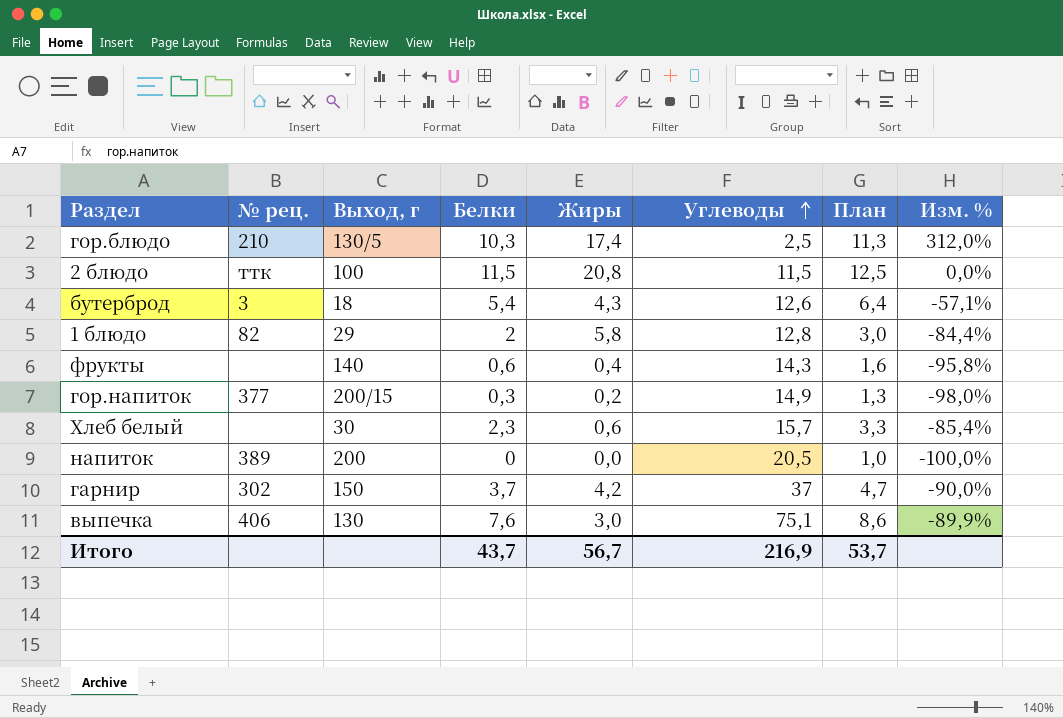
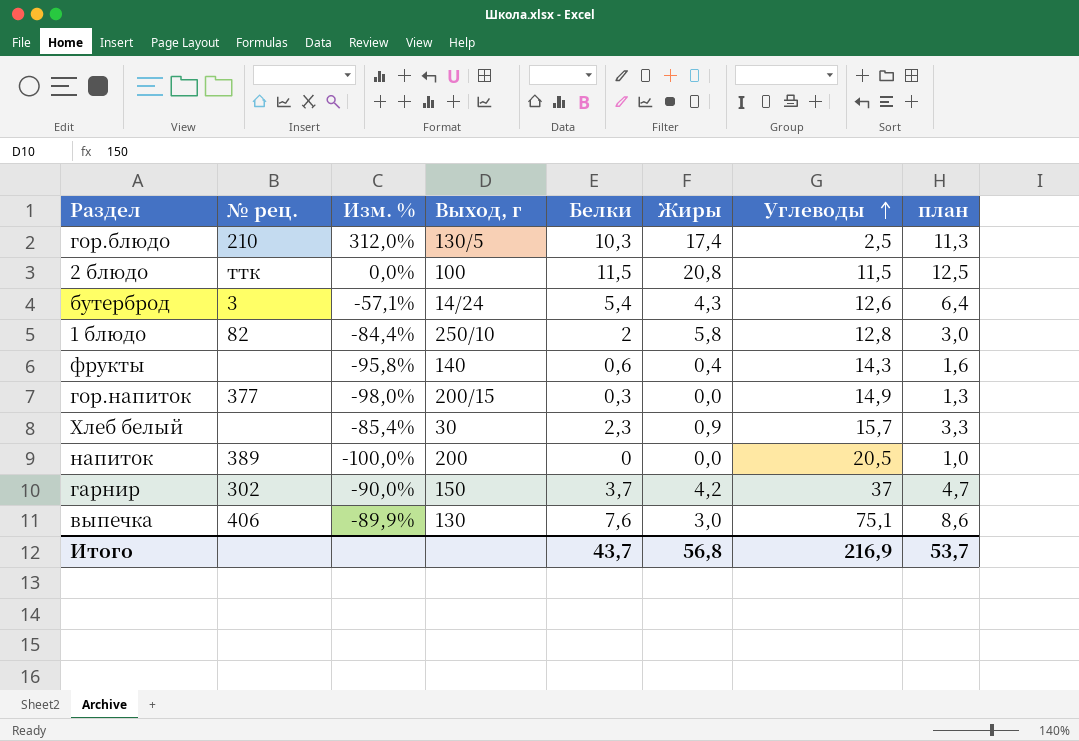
column Изм. % | position: 8 -> 3
column name: План -> план
бутерброд | Выход, г: 18 -> 14/24
1 блюдо | Выход, г: 29 -> 250/10
гор.напиток | Жиры: 0,2 -> 0,0
Хлеб белый | Жиры: 0,6 -> 0,9
Итого | Жиры: 56,7 -> 56,8

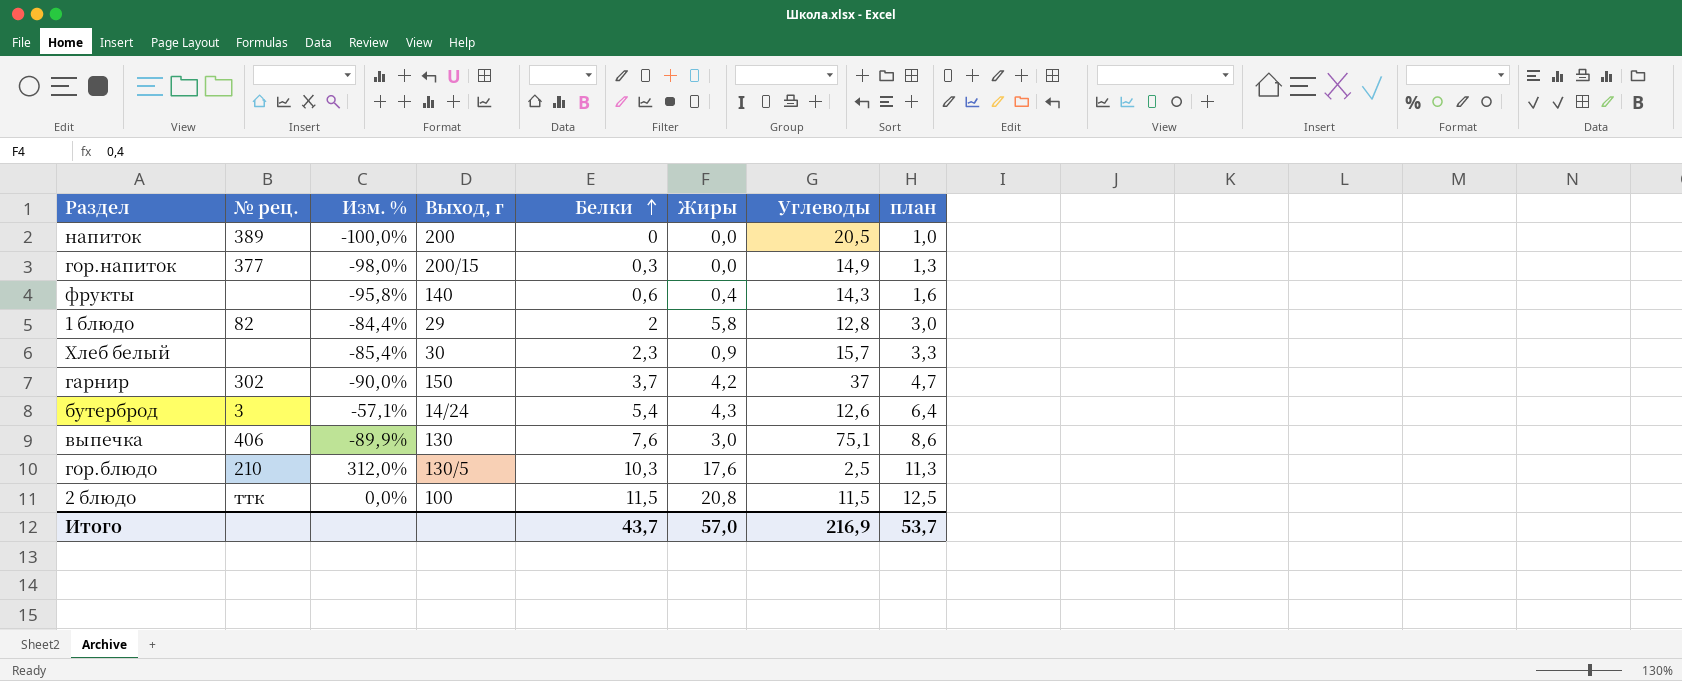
row order: Углеводы ascending -> Белки ascending
1 блюдо | Выход, г: 250/10 -> 29
гор.блюдо | Жиры: 17,4 -> 17,6
Итого | Жиры: 56,8 -> 57,0

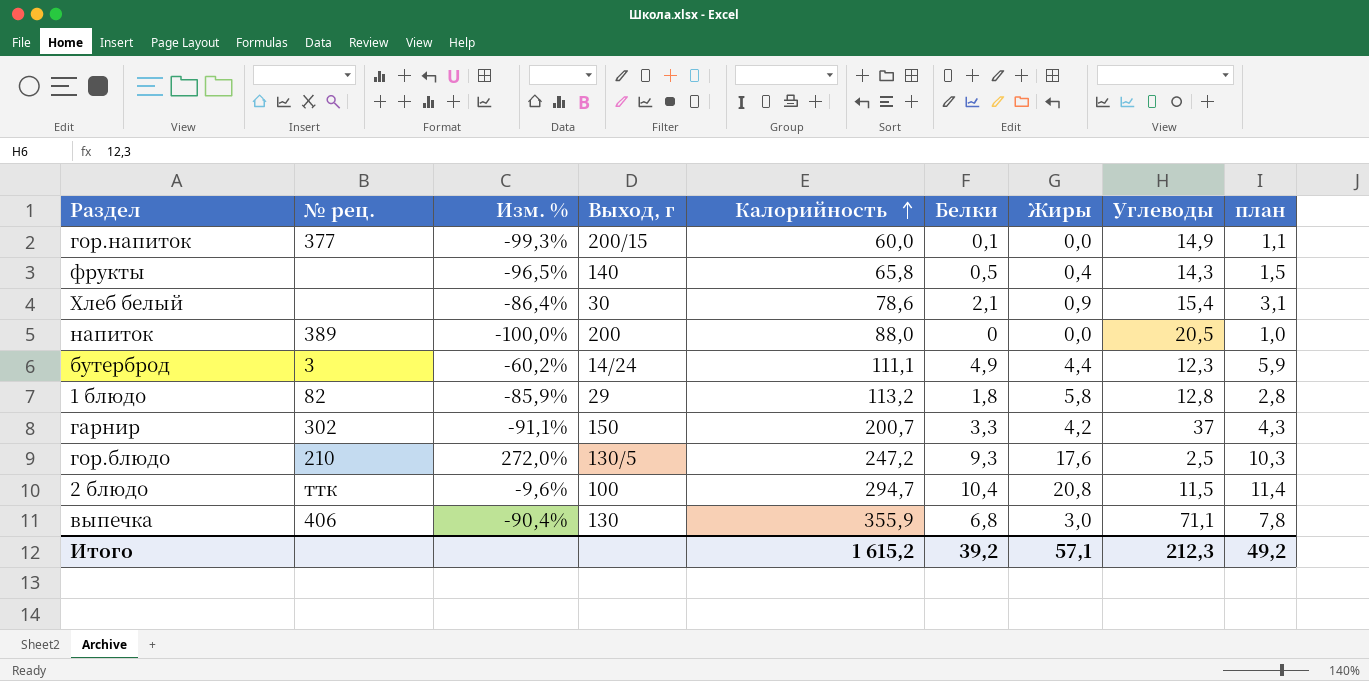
row order: Белки ascending -> Калорийность ascending
column Калорийность | position: none -> 5
гор.напиток | Изм. %: -98,0% -> -99,3%
гор.напиток | Белки: 0,3 -> 0,1
гор.напиток | план: 1,3 -> 1,1
фрукты | Изм. %: -95,8% -> -96,5%
фрукты | Белки: 0,6 -> 0,5
фрукты | план: 1,6 -> 1,5
Хлеб белый | Изм. %: -85,4% -> -86,4%
Хлеб белый | Белки: 2,3 -> 2,1
Хлеб белый | Углеводы: 15,7 -> 15,4
Хлеб белый | план: 3,3 -> 3,1
бутерброд | Изм. %: -57,1% -> -60,2%
бутерброд | Белки: 5,4 -> 4,9
бутерброд | Жиры: 4,3 -> 4,4
бутерброд | Углеводы: 12,6 -> 12,3
бутерброд | план: 6,4 -> 5,9
1 блюдо | Изм. %: -84,4% -> -85,9%
1 блюдо | Белки: 2 -> 1,8
1 блюдо | план: 3,0 -> 2,8
гарнир | Изм. %: -90,0% -> -91,1%
гарнир | Белки: 3,7 -> 3,3
гарнир | план: 4,7 -> 4,3
гор.блюдо | Изм. %: 312,0% -> 272,0%
гор.блюдо | Белки: 10,3 -> 9,3
гор.блюдо | план: 11,3 -> 10,3
2 блюдо | Изм. %: 0,0% -> -9,6%
2 блюдо | Белки: 11,5 -> 10,4
2 блюдо | план: 12,5 -> 11,4
выпечка | Изм. %: -89,9% -> -90,4%
выпечка | Белки: 7,6 -> 6,8
выпечка | Углеводы: 75,1 -> 71,1
выпечка | план: 8,6 -> 7,8
Итого | Белки: 43,7 -> 39,2
Итого | Жиры: 57,0 -> 57,1
Итого | Углеводы: 216,9 -> 212,3
Итого | план: 53,7 -> 49,2

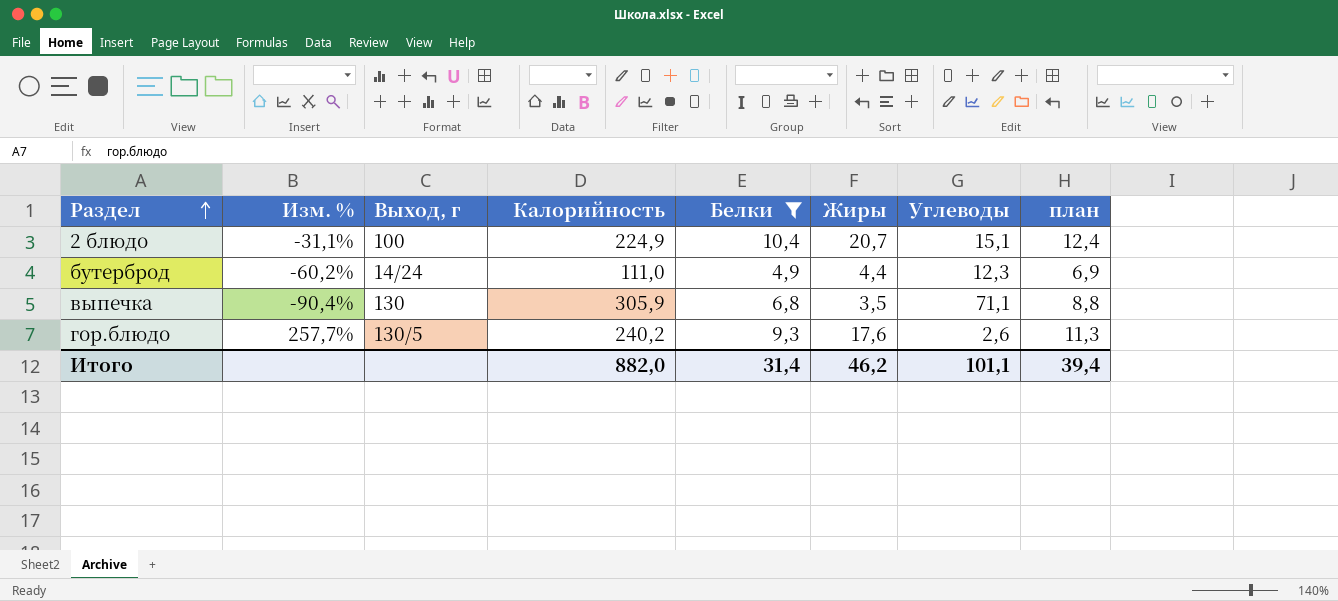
filter: none -> Белки >= 4,9
row order: Калорийность ascending -> Раздел ascending
column № рец. | position: 2 -> none
column план | formula: [Белки] + 1 -> [Белки] + 2
2 блюдо | Изм. %: -9,6% -> -31,1%
2 блюдо | Калорийность: 294,7 -> 224,9
2 блюдо | Жиры: 20,8 -> 20,7
2 блюдо | Углеводы: 11,5 -> 15,1
бутерброд | Калорийность: 111,1 -> 111,0
выпечка | Калорийность: 355,9 -> 305,9
выпечка | Жиры: 3,0 -> 3,5
гор.блюдо | Изм. %: 272,0% -> 257,7%
гор.блюдо | Калорийность: 247,2 -> 240,2
гор.блюдо | Углеводы: 2,5 -> 2,6
Итого | Калорийность: 1 615,2 -> 882,0
Итого | Белки: 39,2 -> 31,4
Итого | Жиры: 57,1 -> 46,2
Итого | Углеводы: 212,3 -> 101,1
Итого | план: 49,2 -> 39,4

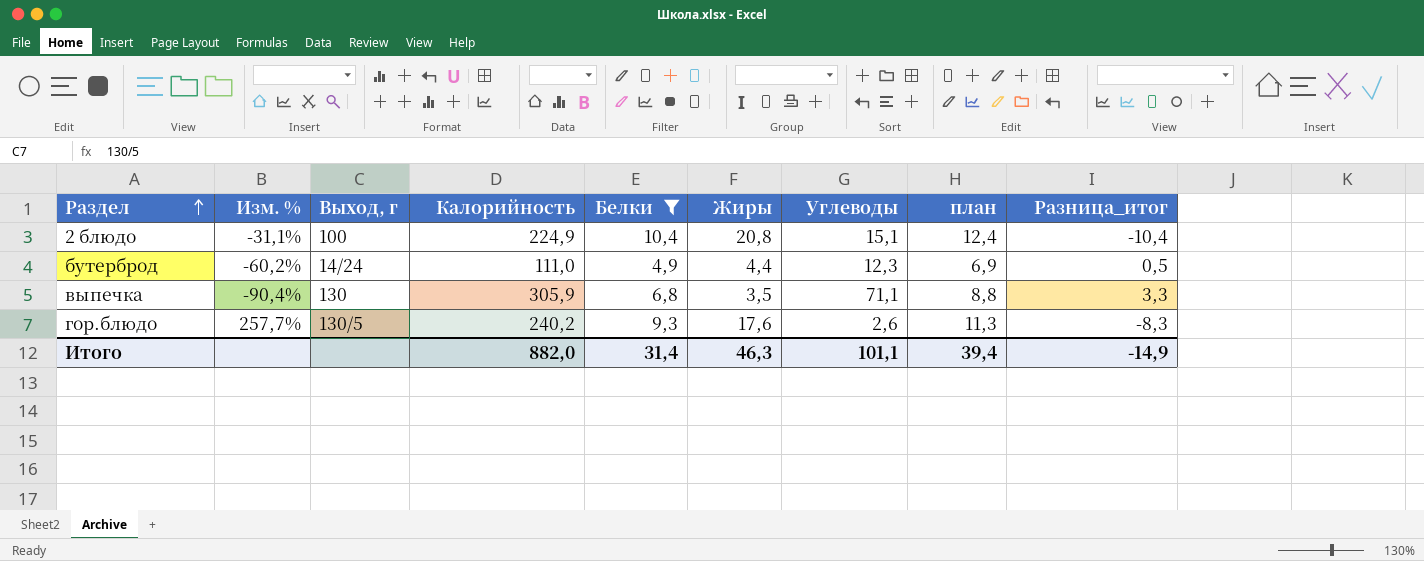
column Разница_итог | formula: none -> [Белки] - [Жиры]
2 блюдо | Жиры: 20,7 -> 20,8
Итого | Жиры: 46,2 -> 46,3

